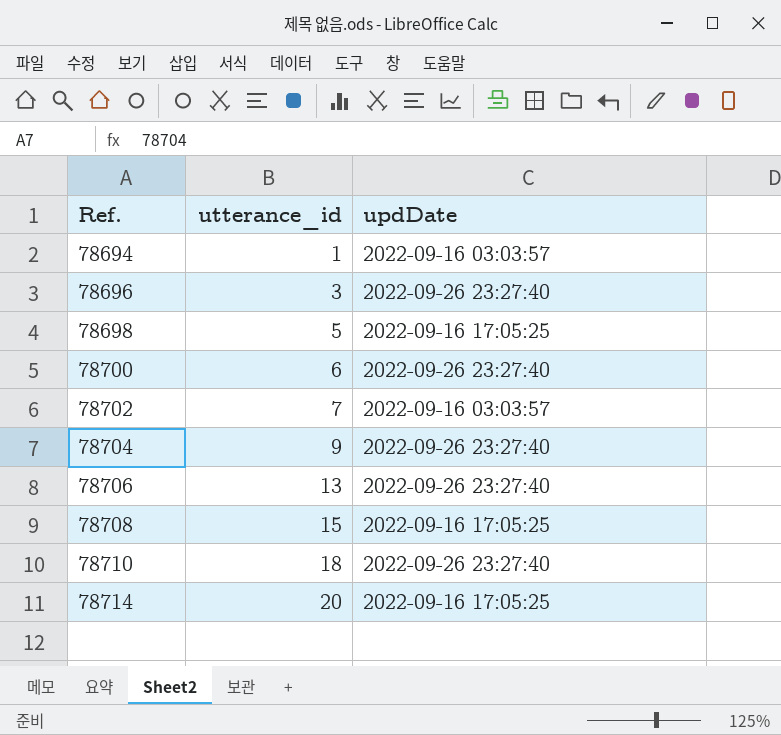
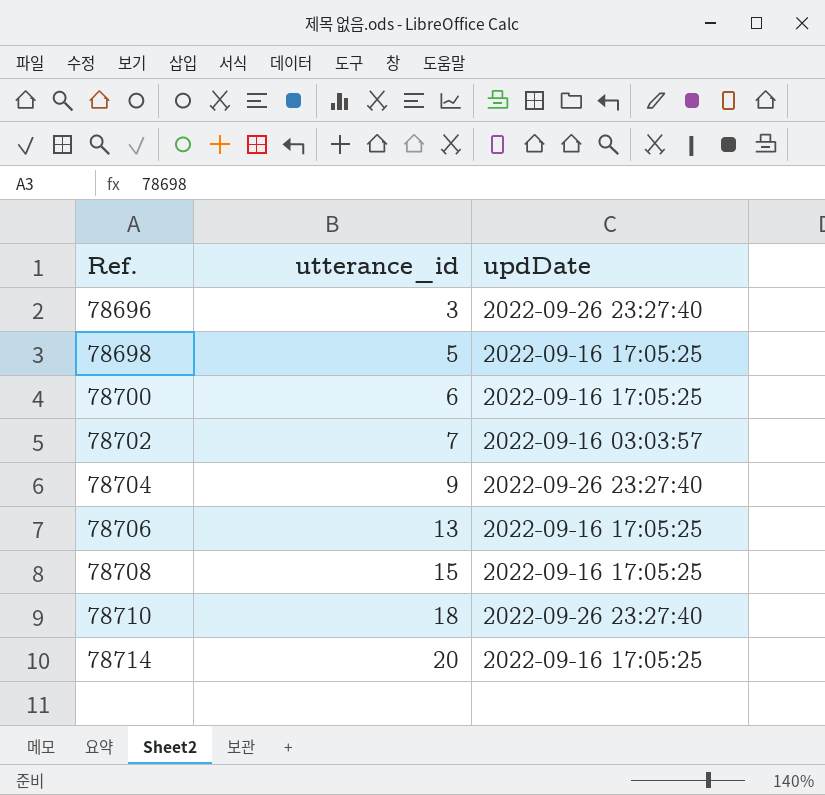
row 78694: 1 | 2022-09-16 03:03:57 -> none
78700 | updDate: 2022-09-26 23:27:40 -> 2022-09-16 17:05:25
78706 | updDate: 2022-09-26 23:27:40 -> 2022-09-16 17:05:25

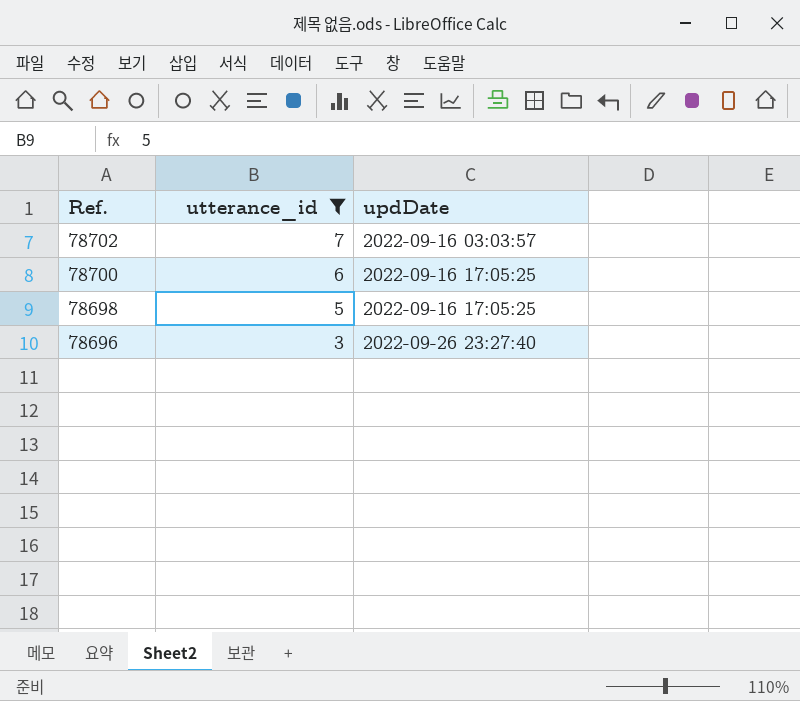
filter: none -> utterance_id <= 7
row order: Ref. ascending -> Ref. descending

